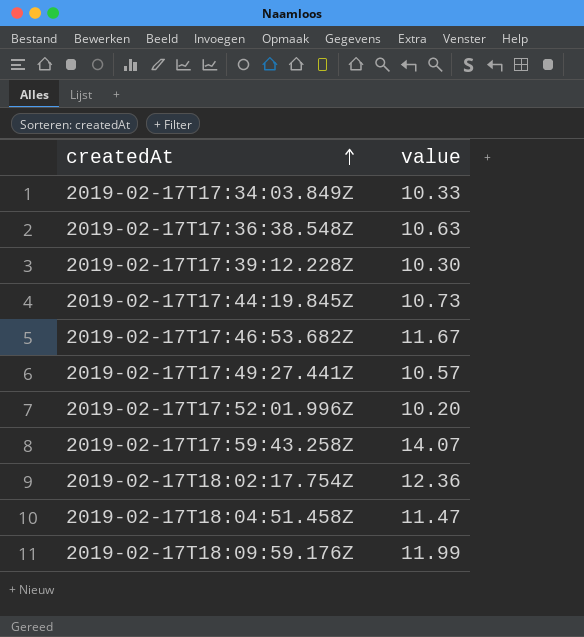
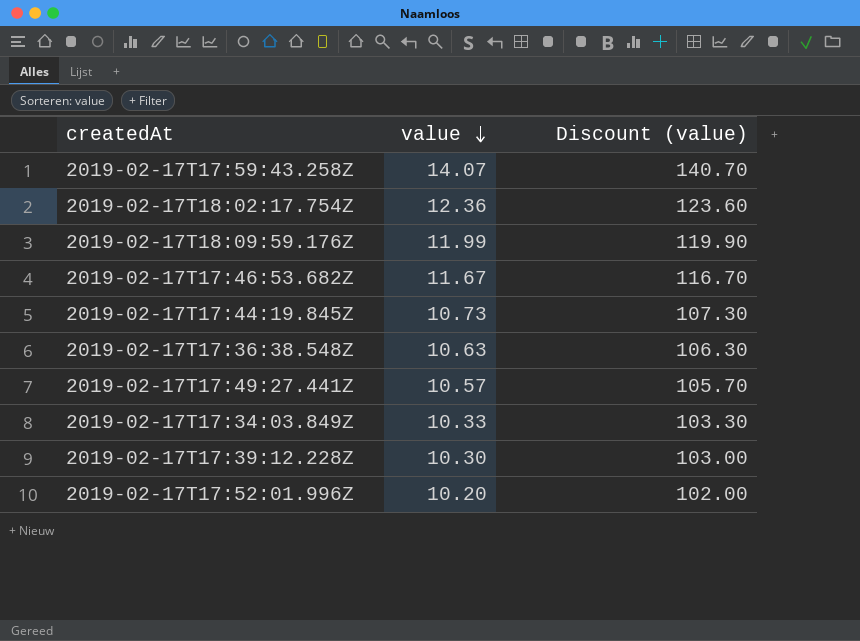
row order: createdAt ascending -> value descending
column Discount (value) | formula: none -> [value] * 10
row 2019-02-17T18:04:51.458Z: 11.47 -> none

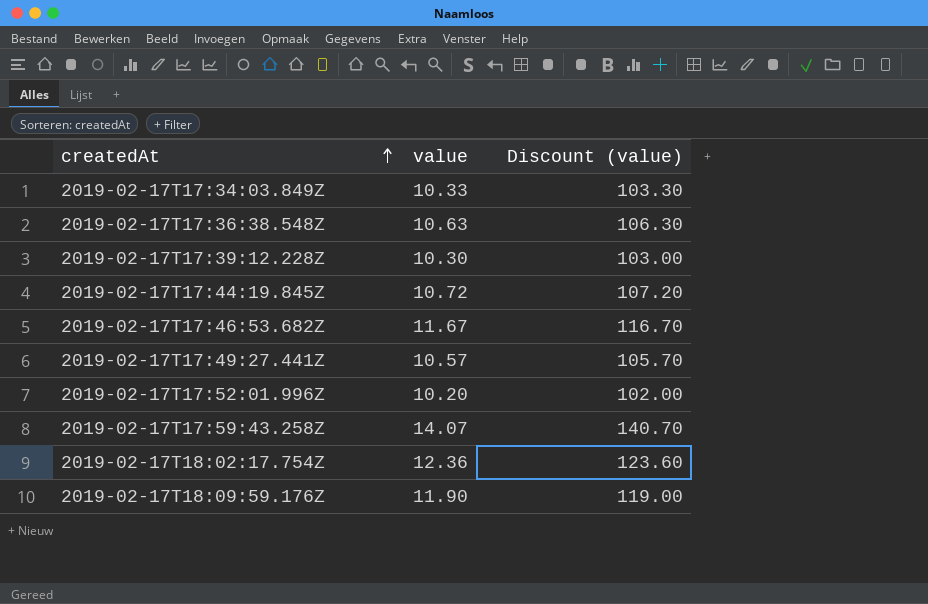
row order: value descending -> createdAt ascending
2019-02-17T17:44:19.845Z | value: 10.73 -> 10.72
2019-02-17T17:44:19.845Z | Discount (value): 107.30 -> 107.20
2019-02-17T18:09:59.176Z | value: 11.99 -> 11.90
2019-02-17T18:09:59.176Z | Discount (value): 119.90 -> 119.00

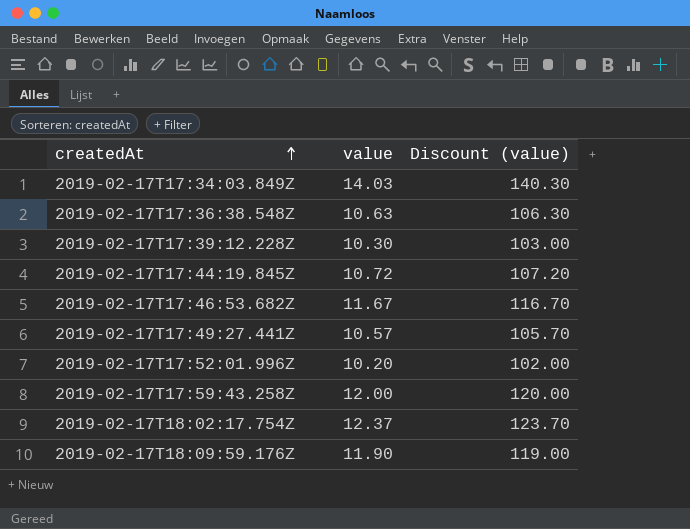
2019-02-17T17:34:03.849Z | value: 10.33 -> 14.03
2019-02-17T17:34:03.849Z | Discount (value): 103.30 -> 140.30
2019-02-17T17:59:43.258Z | value: 14.07 -> 12.00
2019-02-17T17:59:43.258Z | Discount (value): 140.70 -> 120.00
2019-02-17T18:02:17.754Z | value: 12.36 -> 12.37
2019-02-17T18:02:17.754Z | Discount (value): 123.60 -> 123.70

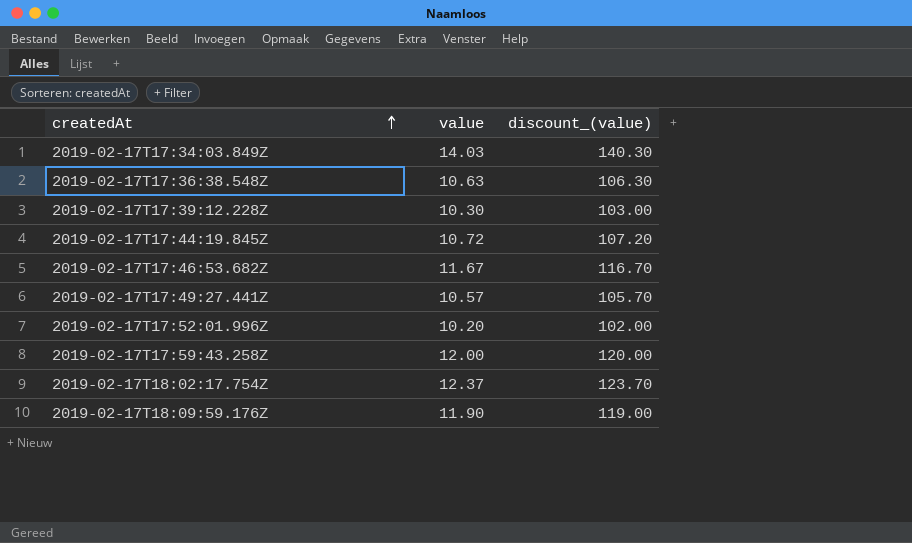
column name: Discount (value) -> discount_(value)

